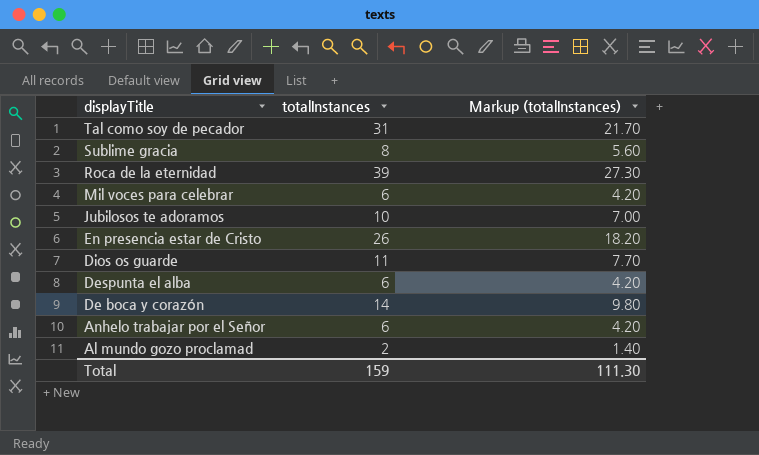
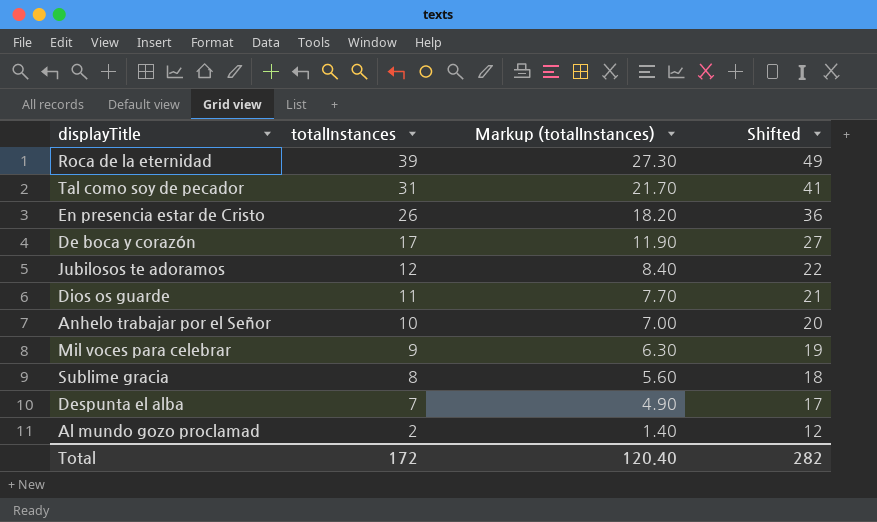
row order: displayTitle descending -> totalInstances descending
column Shifted | formula: none -> [totalInstances] + 10
De boca y corazón | totalInstances: 14 -> 17
De boca y corazón | Markup (totalInstances): 9.80 -> 11.90
Jubilosos te adoramos | totalInstances: 10 -> 12
Jubilosos te adoramos | Markup (totalInstances): 7.00 -> 8.40
Anhelo trabajar por el Señor | totalInstances: 6 -> 10
Anhelo trabajar por el Señor | Markup (totalInstances): 4.20 -> 7.00
Mil voces para celebrar | totalInstances: 6 -> 9
Mil voces para celebrar | Markup (totalInstances): 4.20 -> 6.30
Despunta el alba | totalInstances: 6 -> 7
Despunta el alba | Markup (totalInstances): 4.20 -> 4.90
Total | totalInstances: 159 -> 172
Total | Markup (totalInstances): 111.30 -> 120.40

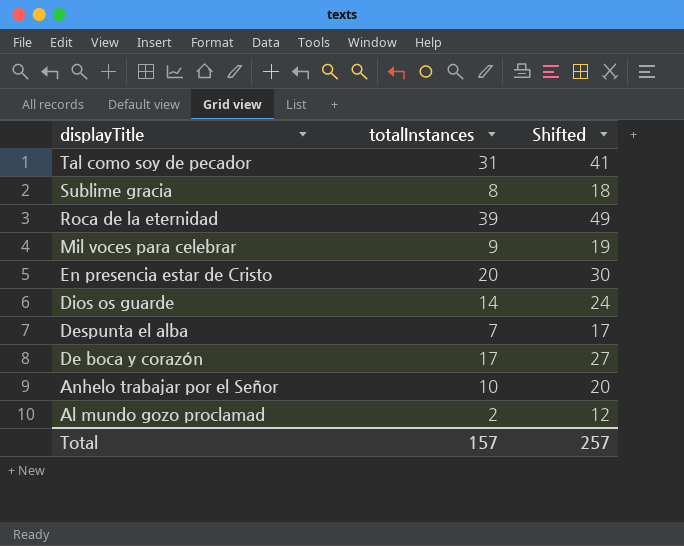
row order: totalInstances descending -> displayTitle descending
column Markup (totalInstances) | formula: [totalInstances] * 0.7 -> none
row Jubilosos te adoramos: 12 | 8.40 | 22 -> none
En presencia estar de Cristo | totalInstances: 26 -> 20
En presencia estar de Cristo | Shifted: 36 -> 30
Dios os guarde | totalInstances: 11 -> 14
Dios os guarde | Shifted: 21 -> 24
Total | totalInstances: 172 -> 157
Total | Shifted: 282 -> 257

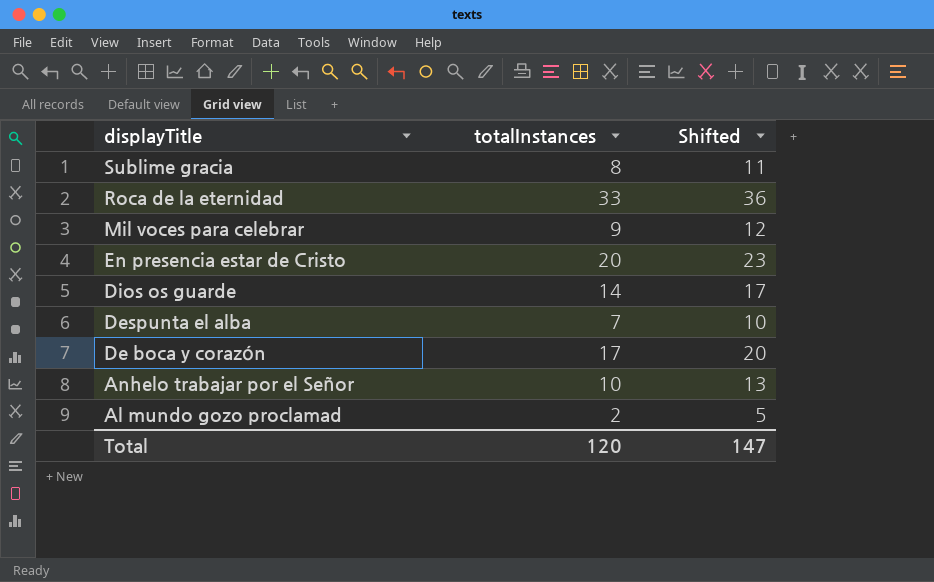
column Shifted | formula: [totalInstances] + 10 -> [totalInstances] + 3
row Tal como soy de pecador: 31 | 41 -> none
Roca de la eternidad | totalInstances: 39 -> 33
Total | totalInstances: 157 -> 120
Total | Shifted: 257 -> 147

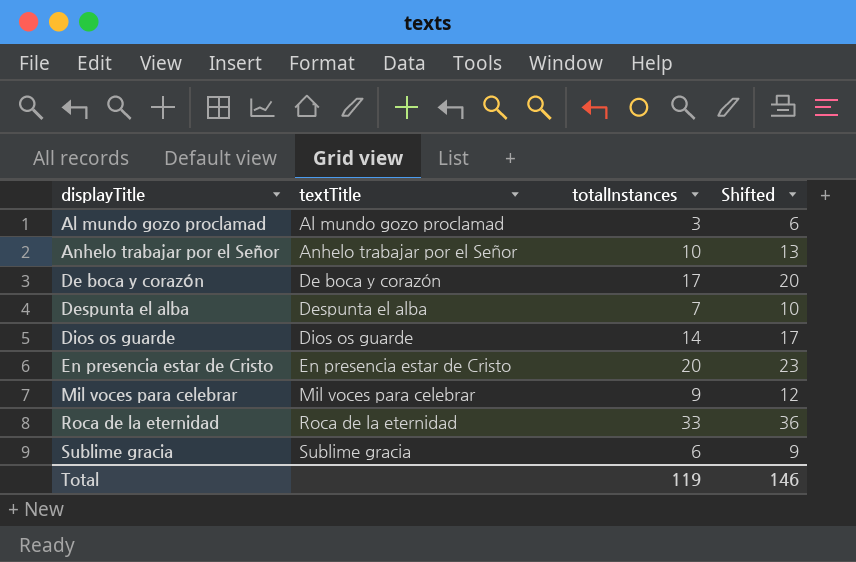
row order: displayTitle descending -> displayTitle ascending
column textTitle | position: none -> 2
Al mundo gozo proclamad | totalInstances: 2 -> 3
Al mundo gozo proclamad | Shifted: 5 -> 6
Sublime gracia | totalInstances: 8 -> 6
Sublime gracia | Shifted: 11 -> 9
Total | totalInstances: 120 -> 119
Total | Shifted: 147 -> 146

